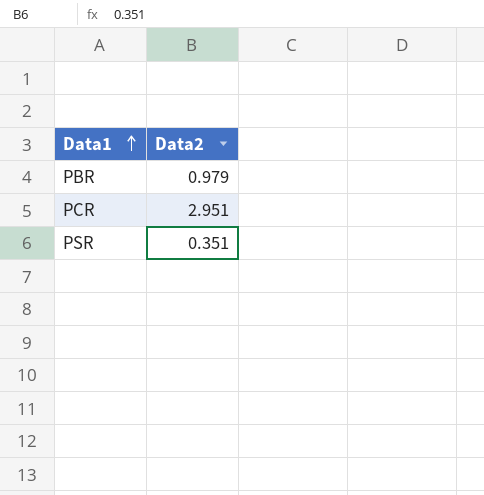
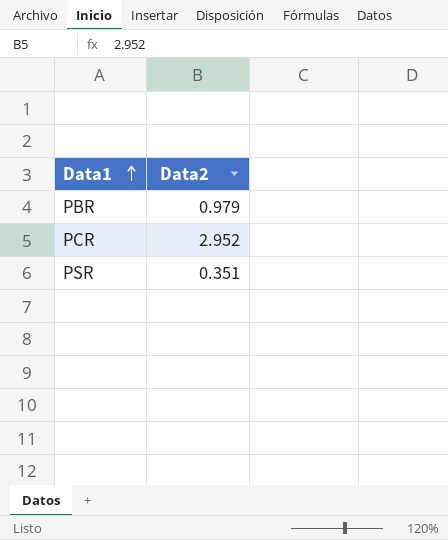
PCR | Data2: 2.951 -> 2.952

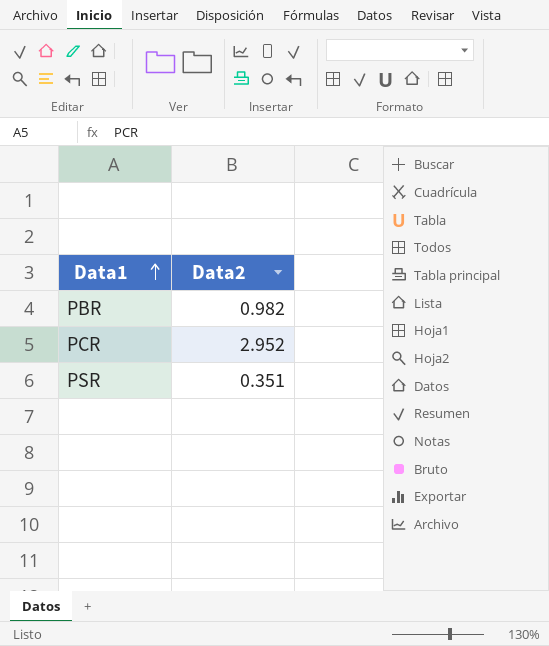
PBR | Data2: 0.979 -> 0.982

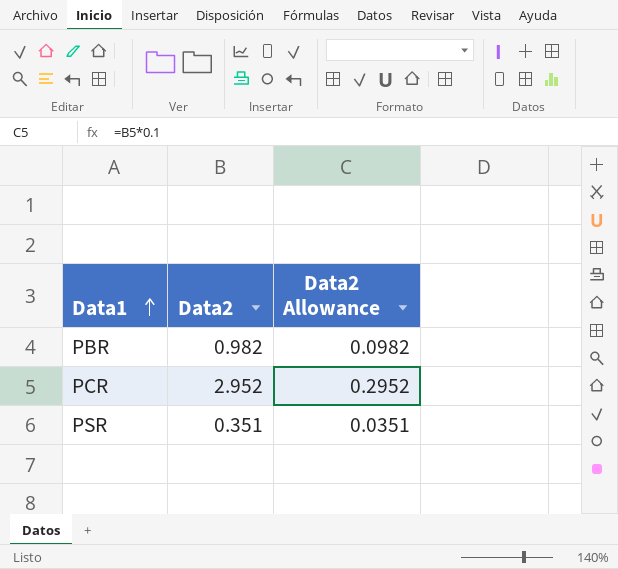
column Data2 Allowance | formula: none -> [Data2] * 0.1

